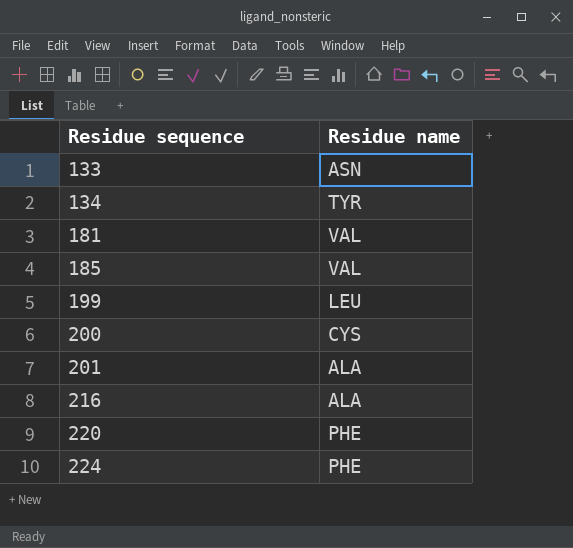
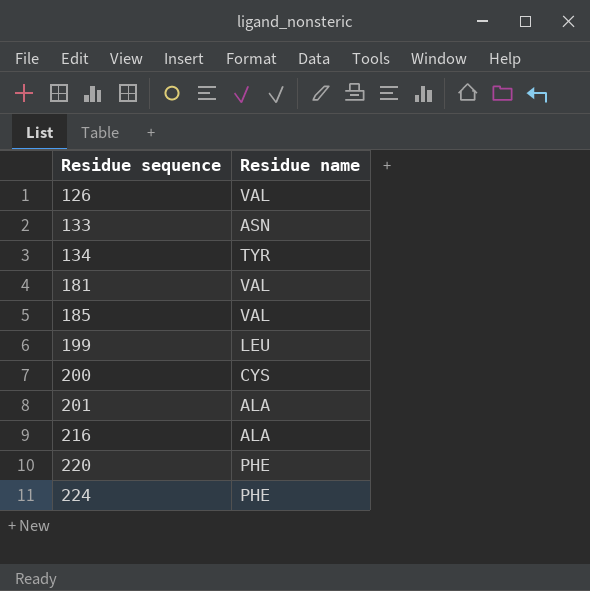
row 126: none -> VAL

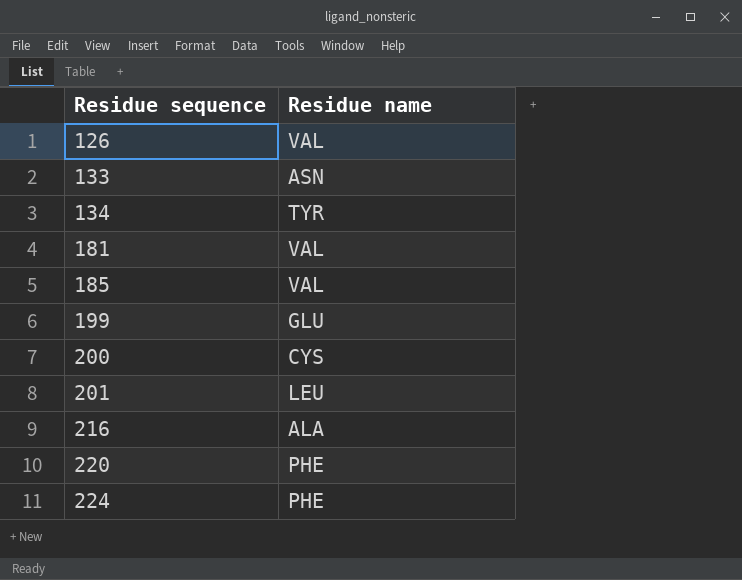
199 | Residue name: LEU -> GLU
201 | Residue name: ALA -> LEU

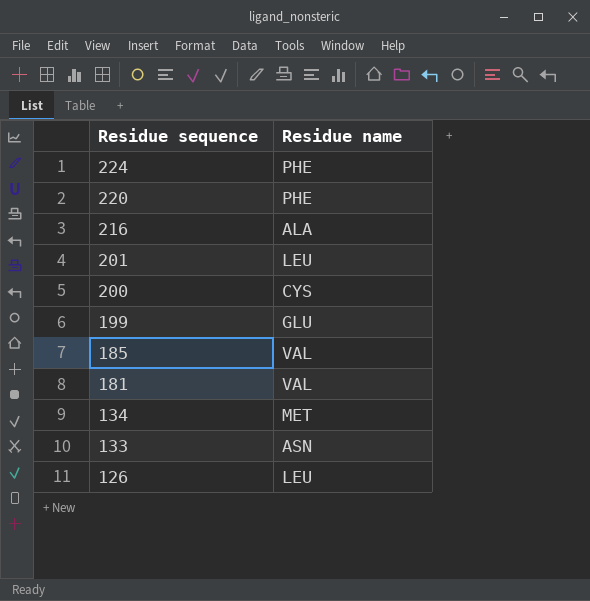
row order: Residue sequence ascending -> Residue sequence descending
134 | Residue name: TYR -> MET
126 | Residue name: VAL -> LEU

